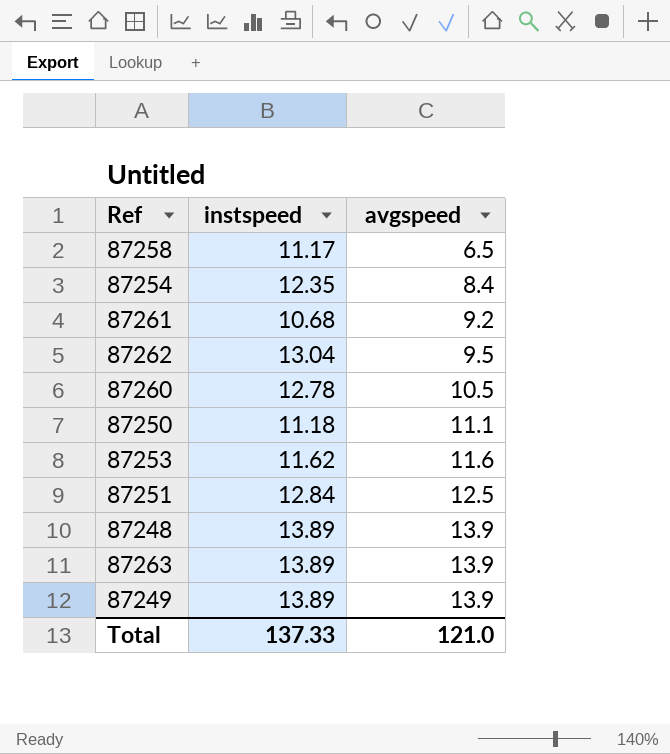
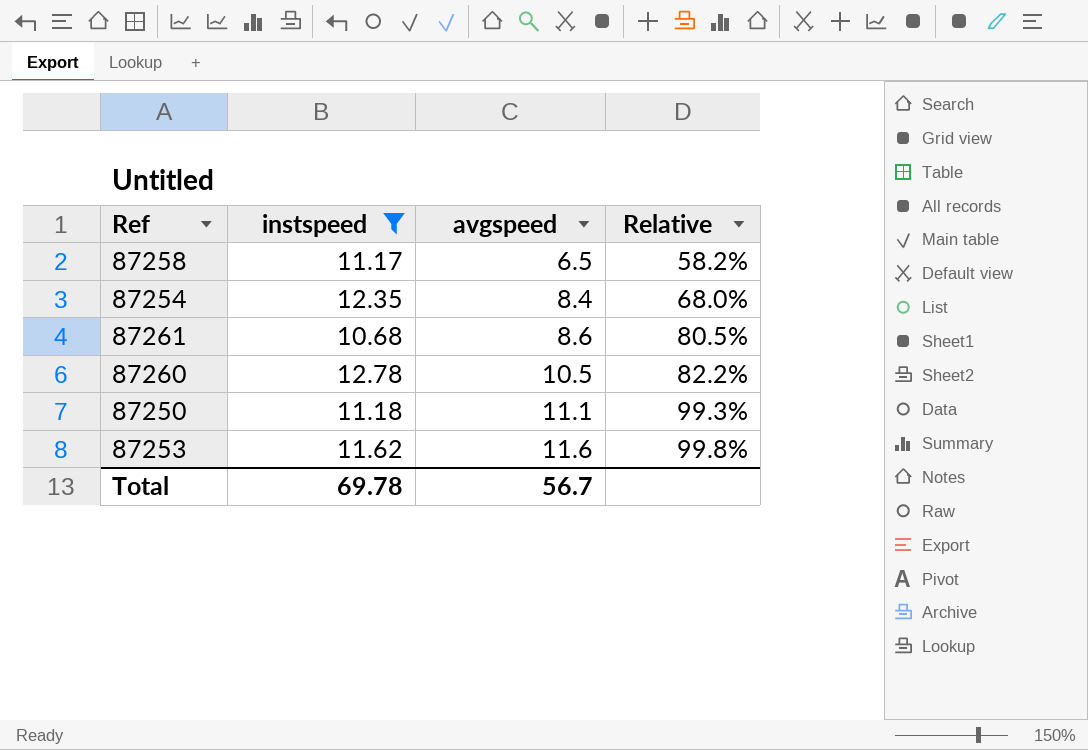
filter: none -> instspeed <= 12.78
column Relative | formula: none -> [avgspeed] / [instspeed]
87261 | avgspeed: 9.2 -> 8.6
Total | instspeed: 137.33 -> 69.78
Total | avgspeed: 121.0 -> 56.7

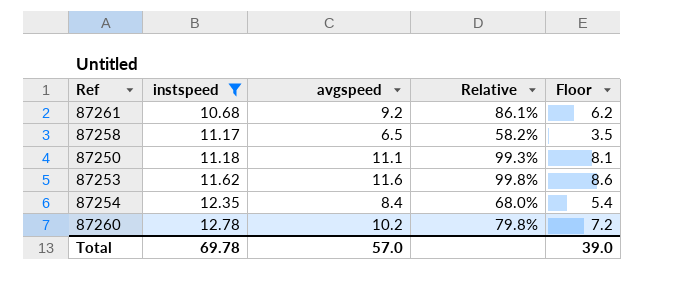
row order: avgspeed ascending -> instspeed ascending
column Floor | formula: none -> [avgspeed] - 3
87261 | avgspeed: 8.6 -> 9.2
87261 | Relative: 80.5% -> 86.1%
87260 | avgspeed: 10.5 -> 10.2
87260 | Relative: 82.2% -> 79.8%
Total | avgspeed: 56.7 -> 57.0

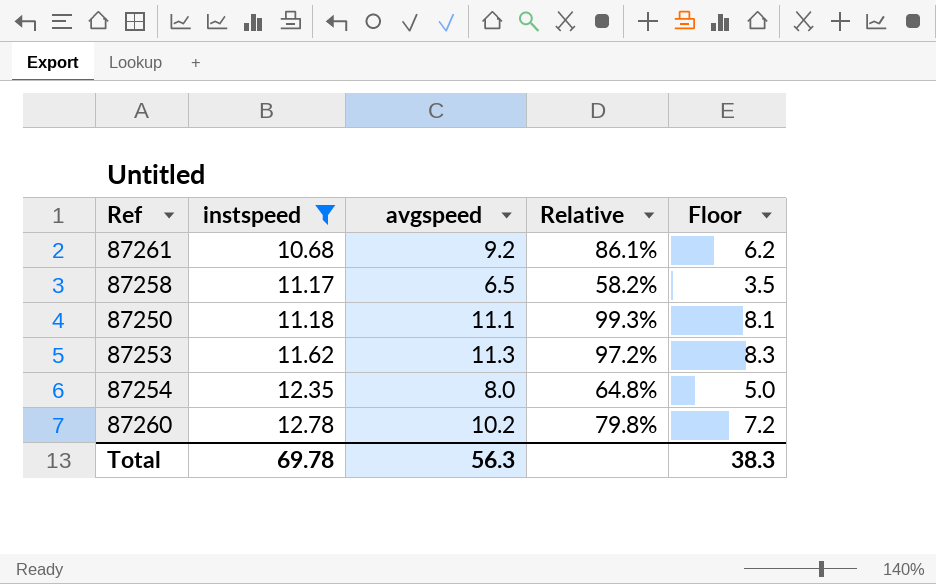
87253 | avgspeed: 11.6 -> 11.3
87253 | Relative: 99.8% -> 97.2%
87253 | Floor: 8.6 -> 8.3
87254 | avgspeed: 8.4 -> 8.0
87254 | Relative: 68.0% -> 64.8%
87254 | Floor: 5.4 -> 5.0
Total | avgspeed: 57.0 -> 56.3
Total | Floor: 39.0 -> 38.3

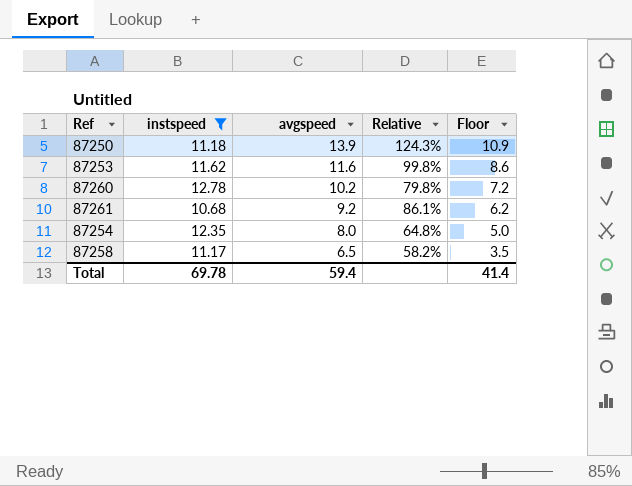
row order: instspeed ascending -> avgspeed descending
87250 | avgspeed: 11.1 -> 13.9
87250 | Relative: 99.3% -> 124.3%
87250 | Floor: 8.1 -> 10.9
87253 | avgspeed: 11.3 -> 11.6
87253 | Relative: 97.2% -> 99.8%
87253 | Floor: 8.3 -> 8.6
Total | avgspeed: 56.3 -> 59.4
Total | Floor: 38.3 -> 41.4

